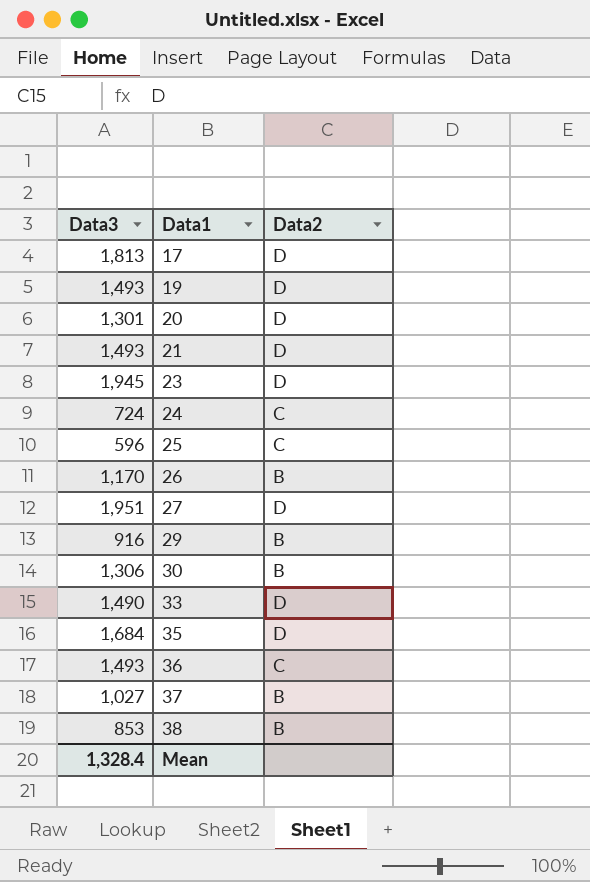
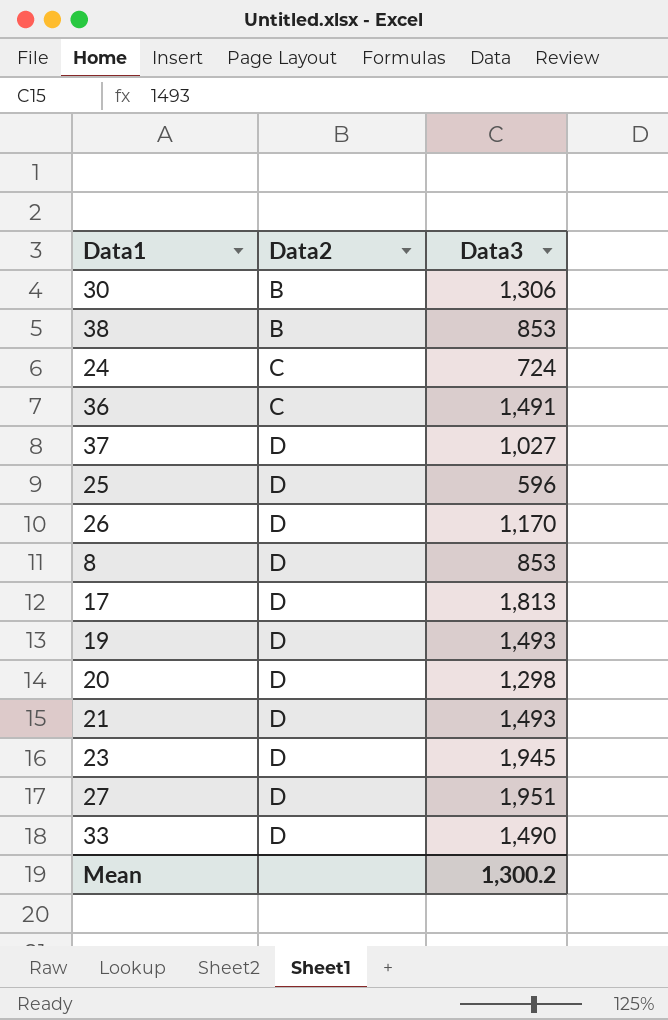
row order: Data1 ascending -> Data2 ascending
column Data3 | position: 1 -> 3
row 29: 916 | B -> none
row 35: 1,684 | D -> none
36 | Data3: 1,493 -> 1,491
37 | Data2: B -> D
25 | Data2: C -> D
26 | Data2: B -> D
row 8: none -> D | 853
20 | Data3: 1,301 -> 1,298
Mean | Data3: 1,328.4 -> 1,300.2

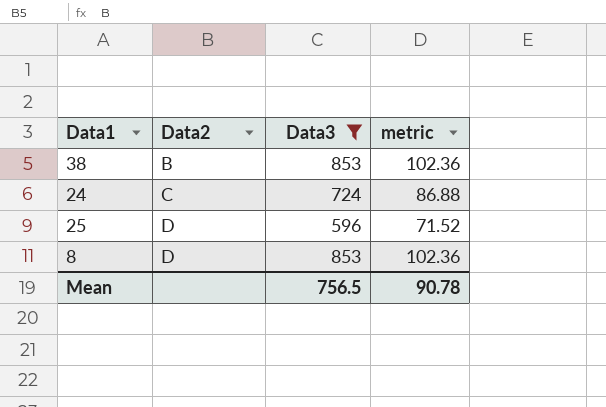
filter: none -> Data3 <= 853
column metric | formula: none -> [Data3] * 0.12
Mean | Data3: 1,300.2 -> 756.5

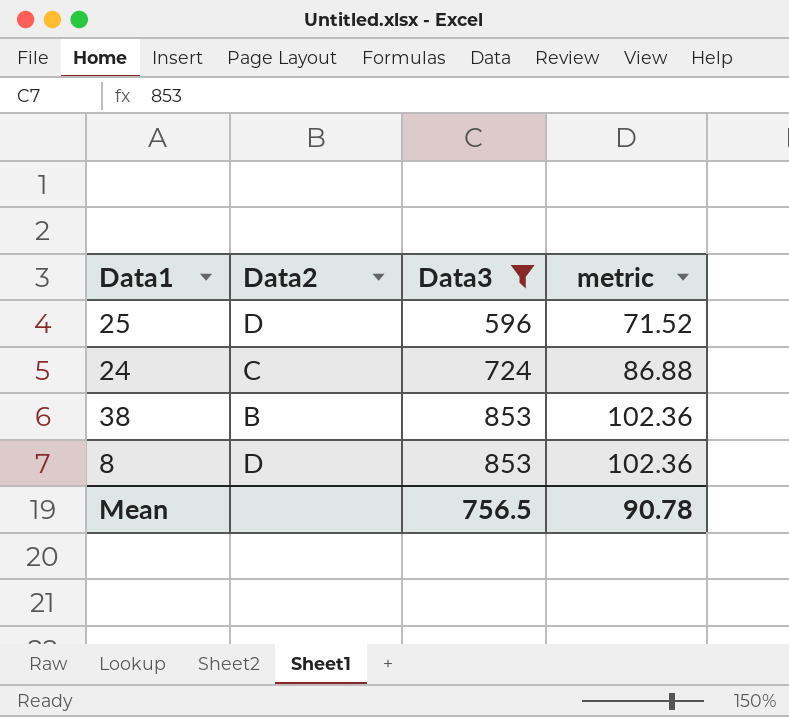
row order: Data2 ascending -> Data3 ascending

